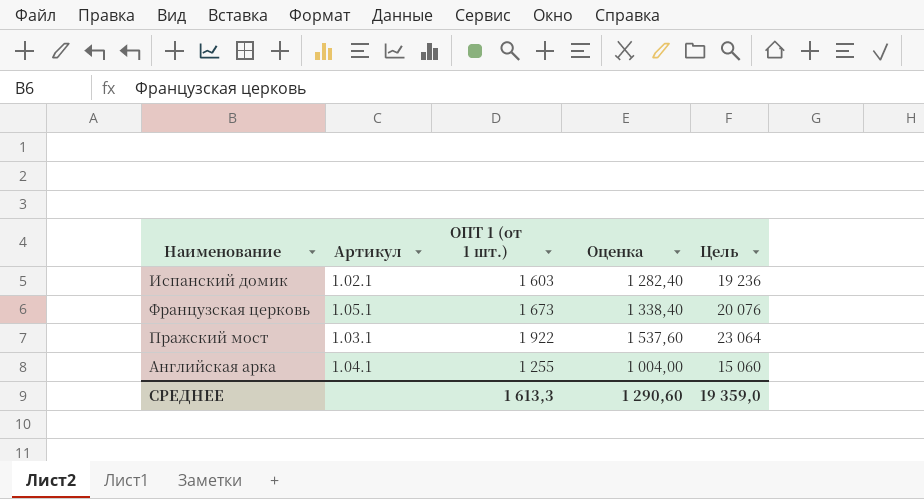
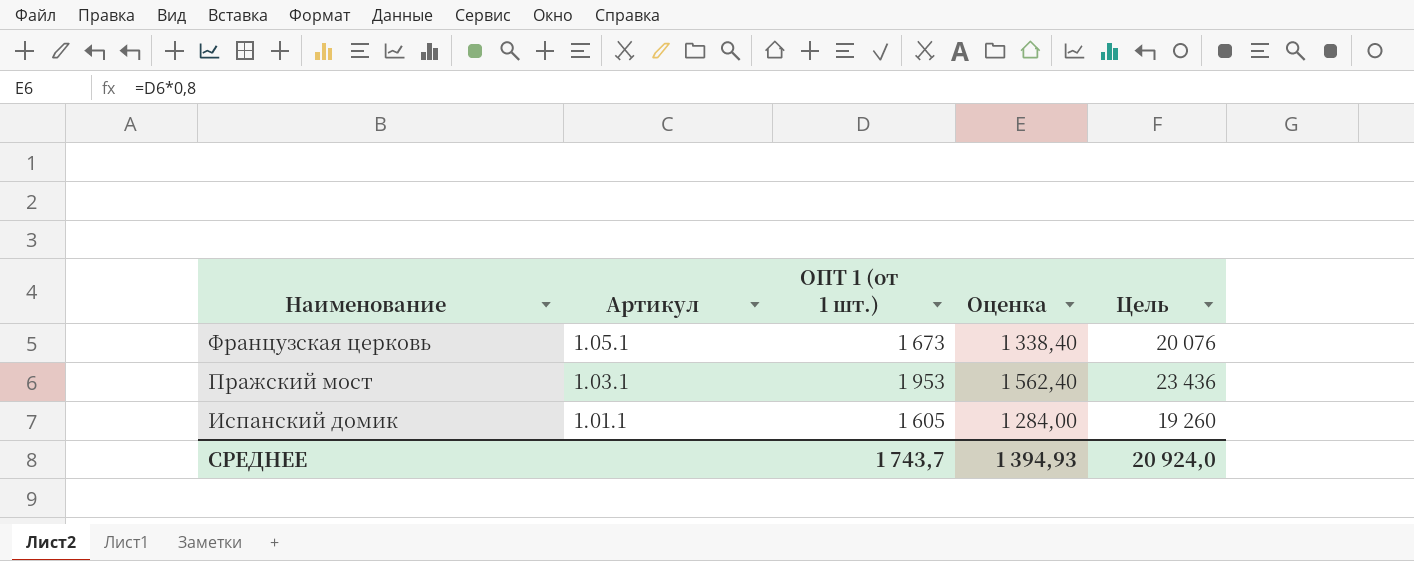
row order: none -> Наименование descending
row Английская арка: 1.04.1 | 1 255 | 1 004,00 | 15 060 -> none
Пражский мост | ОПТ 1 (от 1 шт.): 1 922 -> 1 953
Пражский мост | Оценка: 1 537,60 -> 1 562,40
Пражский мост | Цель: 23 064 -> 23 436
Испанский домик | Артикул: 1.02.1 -> 1.01.1
Испанский домик | ОПТ 1 (от 1 шт.): 1 603 -> 1 605
Испанский домик | Оценка: 1 282,40 -> 1 284,00
Испанский домик | Цель: 19 236 -> 19 260
СРЕДНЕЕ | ОПТ 1 (от 1 шт.): 1 613,3 -> 1 743,7
СРЕДНЕЕ | Оценка: 1 290,60 -> 1 394,93
СРЕДНЕЕ | Цель: 19 359,0 -> 20 924,0

